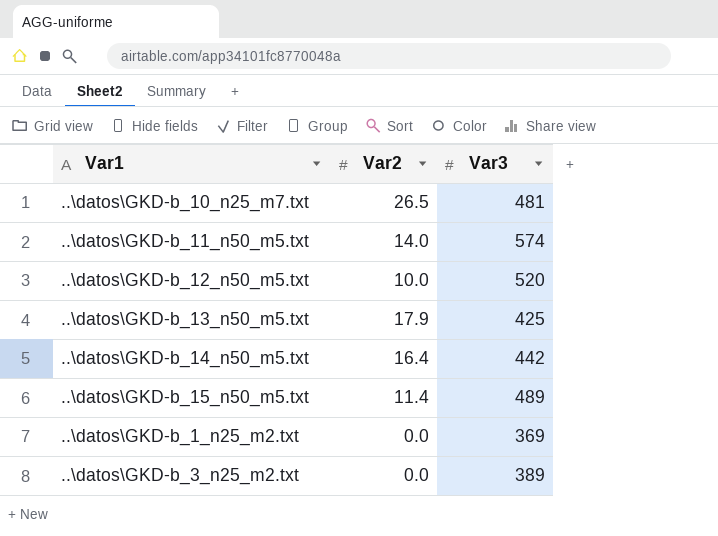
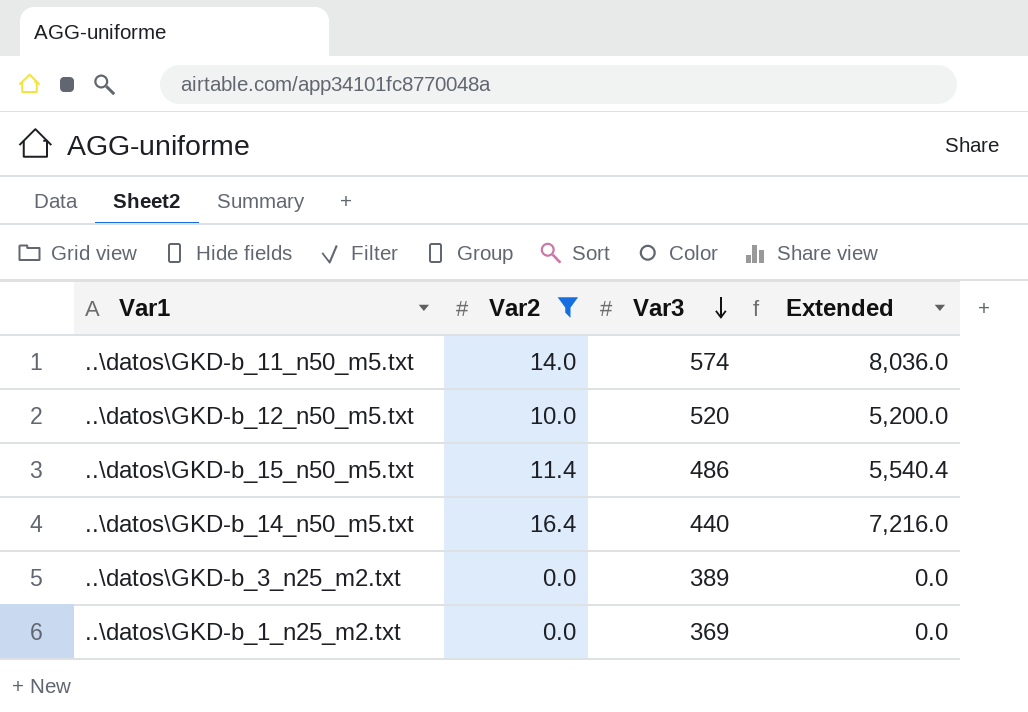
filter: none -> Var2 <= 16.4
row order: none -> Var3 descending
column Extended | formula: none -> [Var2] * [Var3]
..\datos\GKD-b_15_n50_m5.txt | Var3: 489 -> 486
..\datos\GKD-b_14_n50_m5.txt | Var3: 442 -> 440

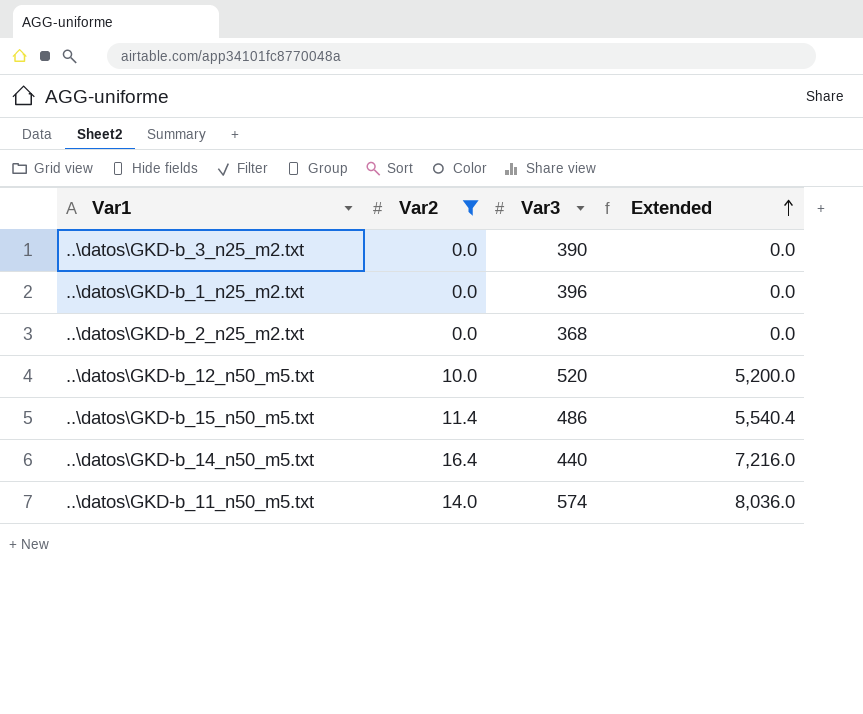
row order: Var3 descending -> Extended ascending
..\datos\GKD-b_3_n25_m2.txt | Var3: 389 -> 390
..\datos\GKD-b_1_n25_m2.txt | Var3: 369 -> 396
row ..\datos\GKD-b_2_n25_m2.txt: none -> 0.0 | 368 | 0.0

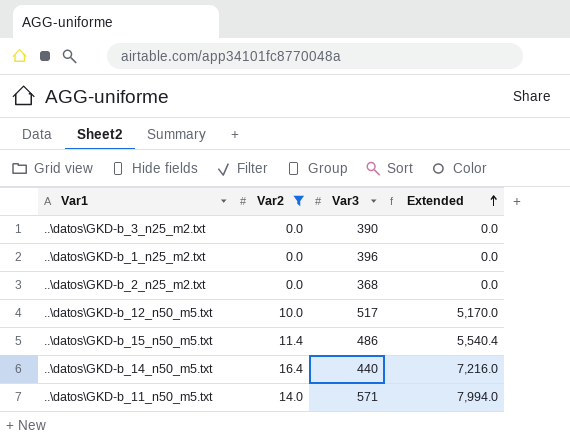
..\datos\GKD-b_12_n50_m5.txt | Var3: 520 -> 517
..\datos\GKD-b_12_n50_m5.txt | Extended: 5,200.0 -> 5,170.0
..\datos\GKD-b_11_n50_m5.txt | Var3: 574 -> 571
..\datos\GKD-b_11_n50_m5.txt | Extended: 8,036.0 -> 7,994.0

